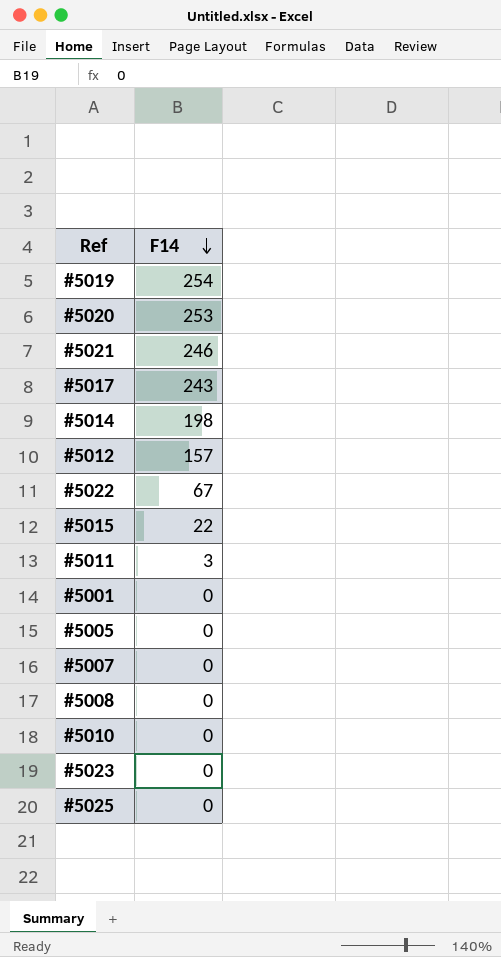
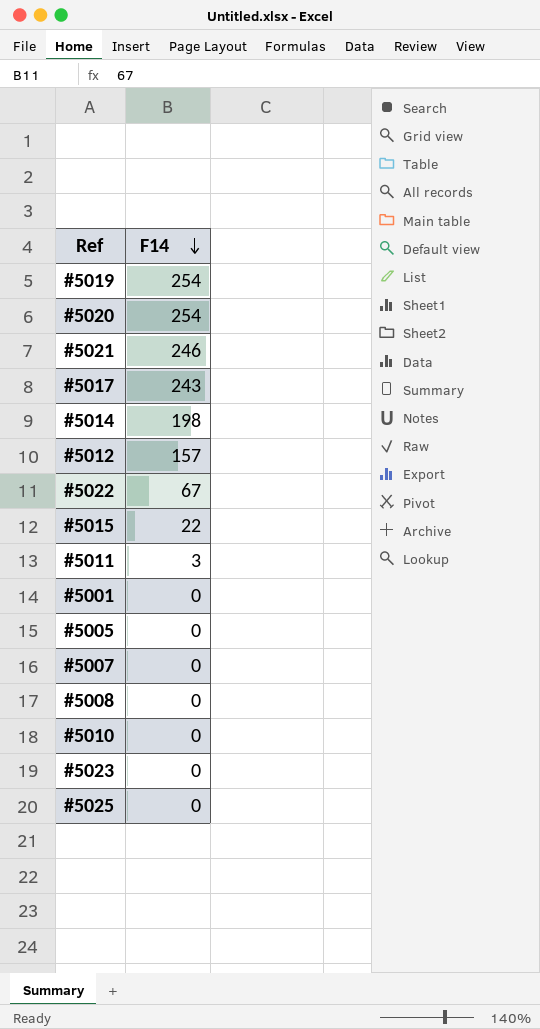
#5020 | F14: 253 -> 254

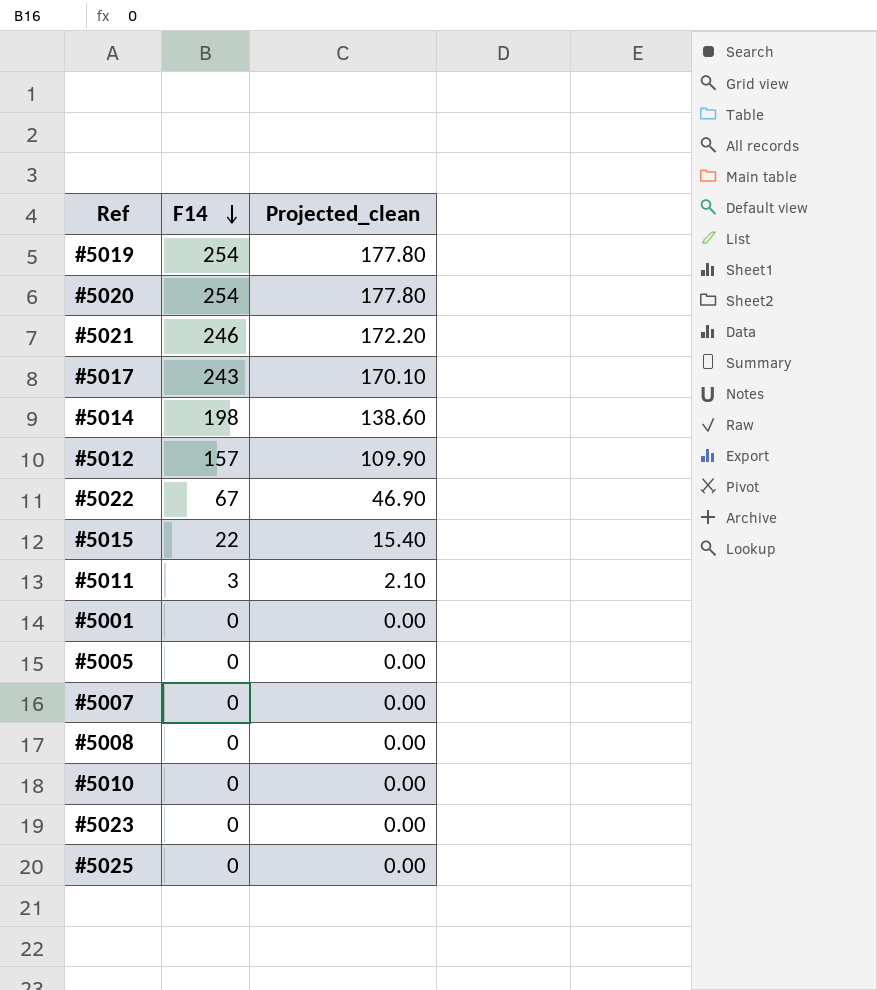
column Projected_clean | formula: none -> [F14] * 0.7

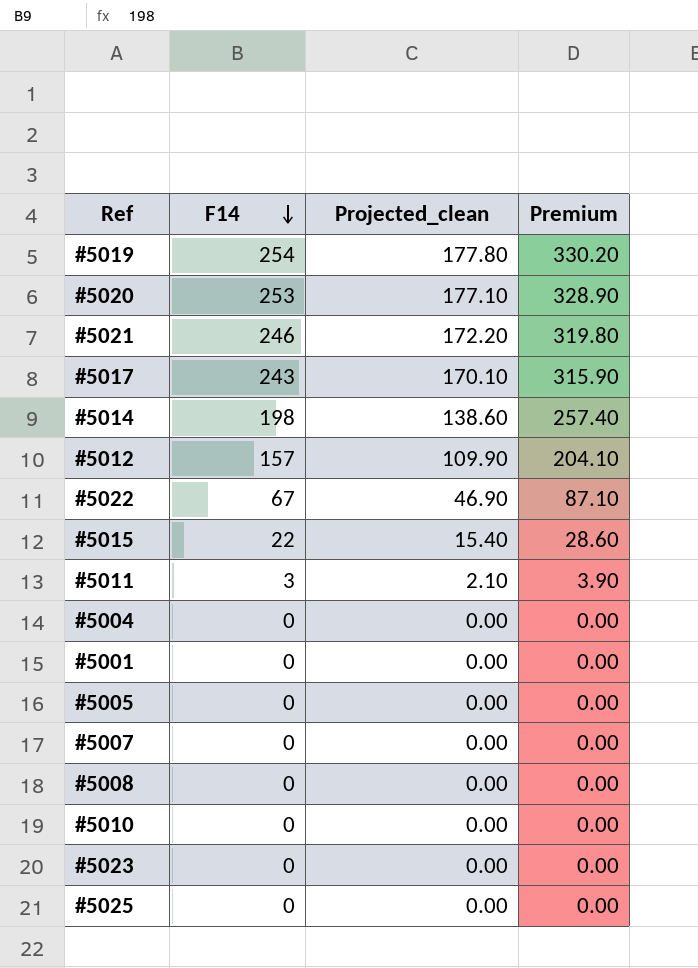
column Premium | formula: none -> [F14] * 1.3
#5020 | F14: 254 -> 253
#5020 | Projected_clean: 177.80 -> 177.10
row #5004: none -> 0 | 0.00 | 0.00

